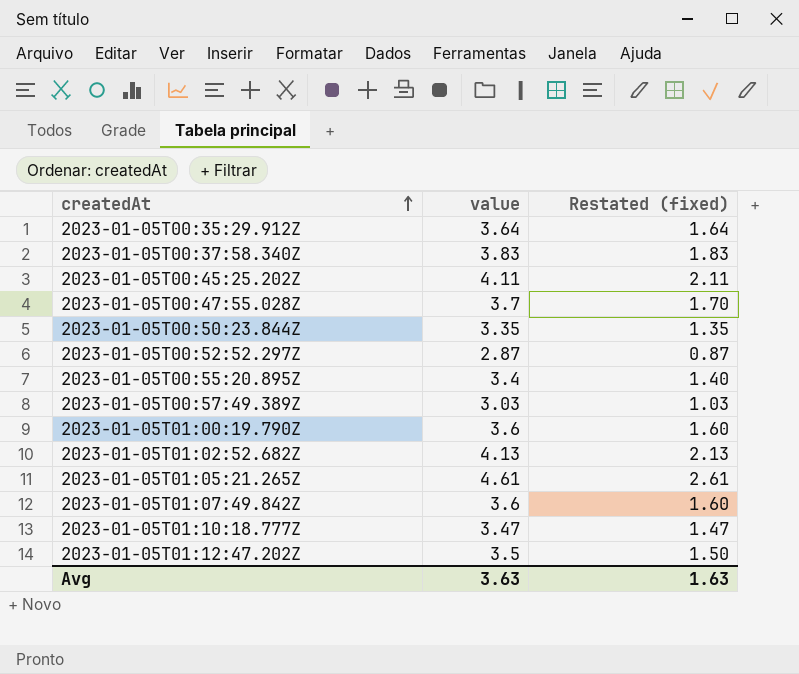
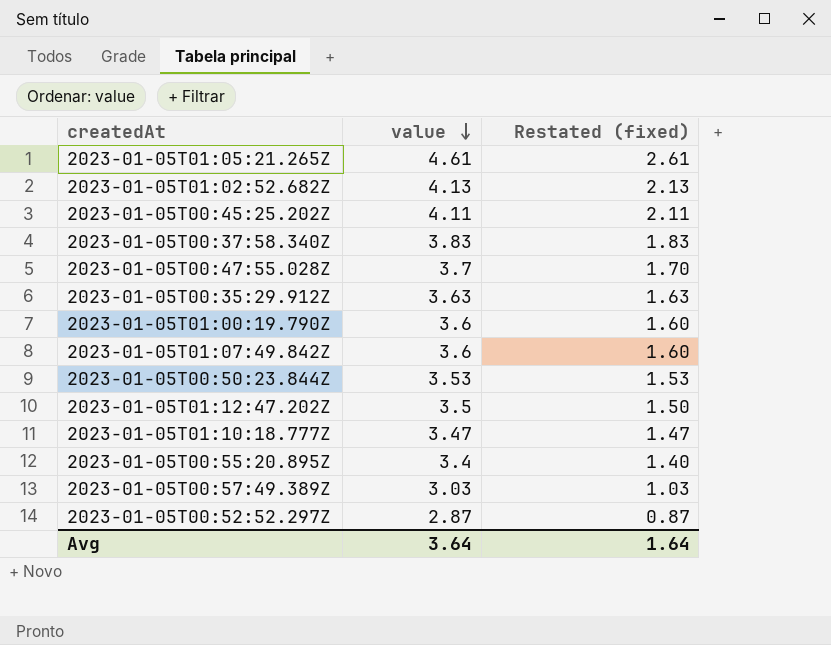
row order: createdAt ascending -> value descending
2023-01-05T00:35:29.912Z | value: 3.64 -> 3.63
2023-01-05T00:35:29.912Z | Restated (fixed): 1.64 -> 1.63
2023-01-05T00:50:23.844Z | value: 3.35 -> 3.53
2023-01-05T00:50:23.844Z | Restated (fixed): 1.35 -> 1.53
Avg | value: 3.63 -> 3.64
Avg | Restated (fixed): 1.63 -> 1.64

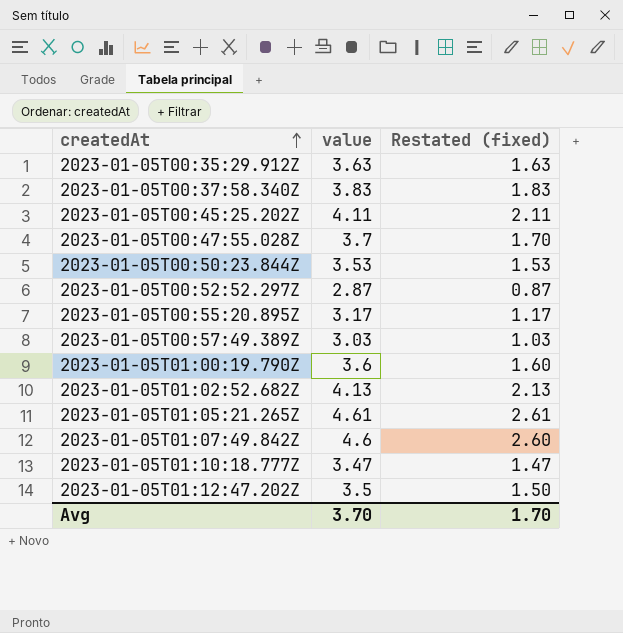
row order: value descending -> createdAt ascending
2023-01-05T00:55:20.895Z | value: 3.4 -> 3.17
2023-01-05T00:55:20.895Z | Restated (fixed): 1.40 -> 1.17
2023-01-05T01:07:49.842Z | value: 3.6 -> 4.6
2023-01-05T01:07:49.842Z | Restated (fixed): 1.60 -> 2.60
Avg | value: 3.64 -> 3.70
Avg | Restated (fixed): 1.64 -> 1.70

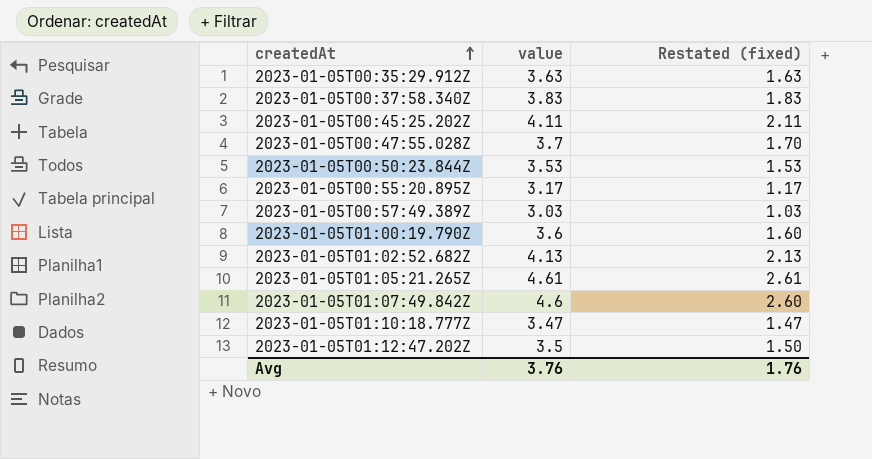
row 2023-01-05T00:52:52.297Z: 2.87 | 0.87 -> none
Avg | value: 3.70 -> 3.76
Avg | Restated (fixed): 1.70 -> 1.76

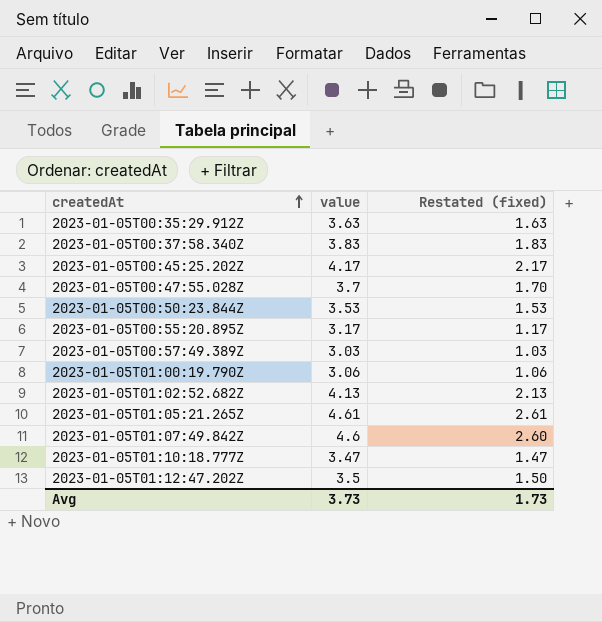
2023-01-05T00:45:25.202Z | value: 4.11 -> 4.17
2023-01-05T00:45:25.202Z | Restated (fixed): 2.11 -> 2.17
2023-01-05T01:00:19.790Z | value: 3.6 -> 3.06
2023-01-05T01:00:19.790Z | Restated (fixed): 1.60 -> 1.06
Avg | value: 3.76 -> 3.73
Avg | Restated (fixed): 1.76 -> 1.73

